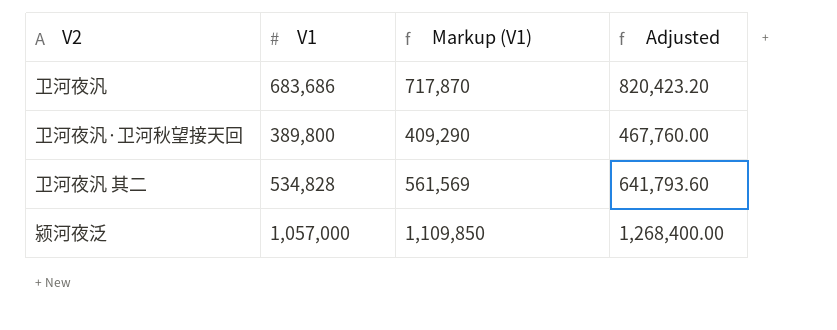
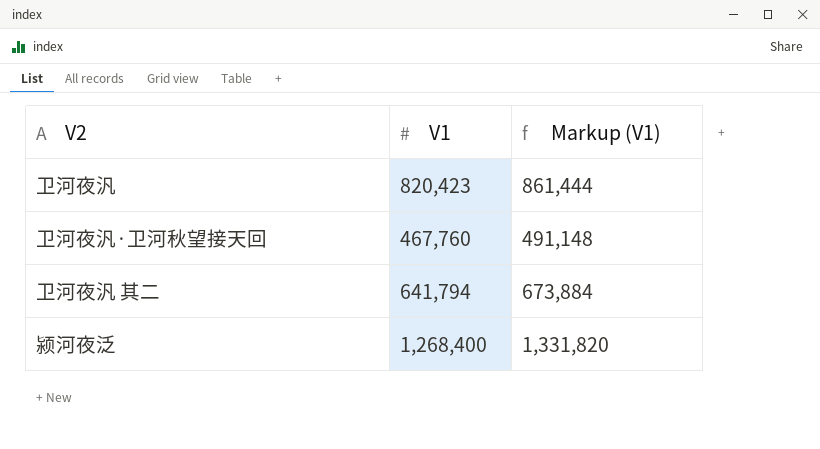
column Adjusted | formula: [V1] * 1.2 -> none
卫河夜汎 | V1: 683,686 -> 820,423
卫河夜汎 | Markup (V1): 717,870 -> 861,444
卫河夜汎·卫河秋望接天回 | V1: 389,800 -> 467,760
卫河夜汎·卫河秋望接天回 | Markup (V1): 409,290 -> 491,148
卫河夜汎 其二 | V1: 534,828 -> 641,794
卫河夜汎 其二 | Markup (V1): 561,569 -> 673,884
颍河夜泛 | V1: 1,057,000 -> 1,268,400
颍河夜泛 | Markup (V1): 1,109,850 -> 1,331,820

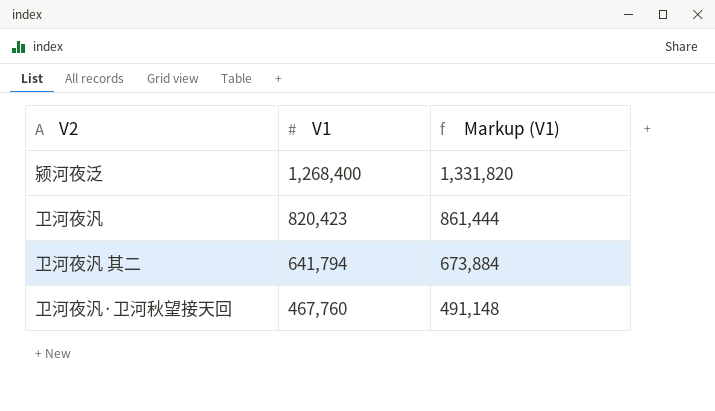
row order: none -> V1 descending

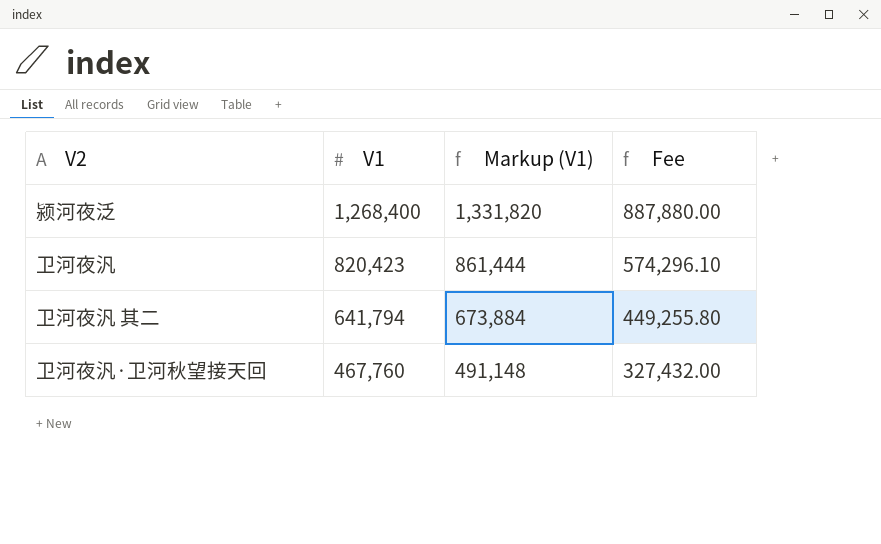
column Fee | formula: none -> [V1] * 0.7

